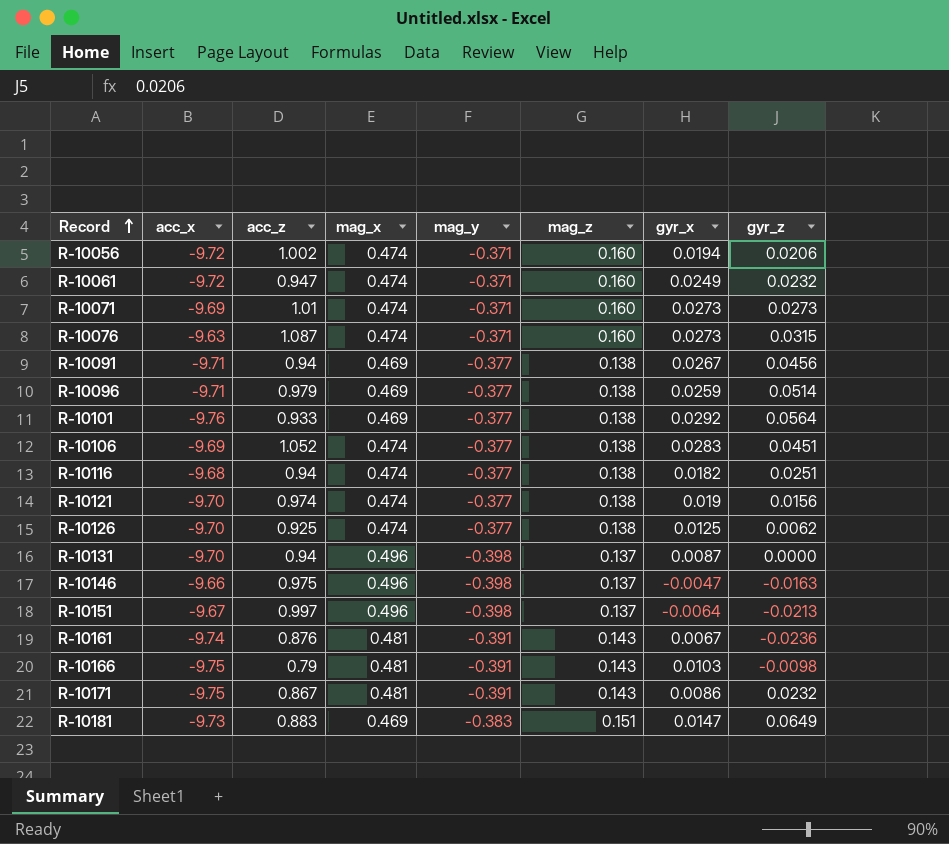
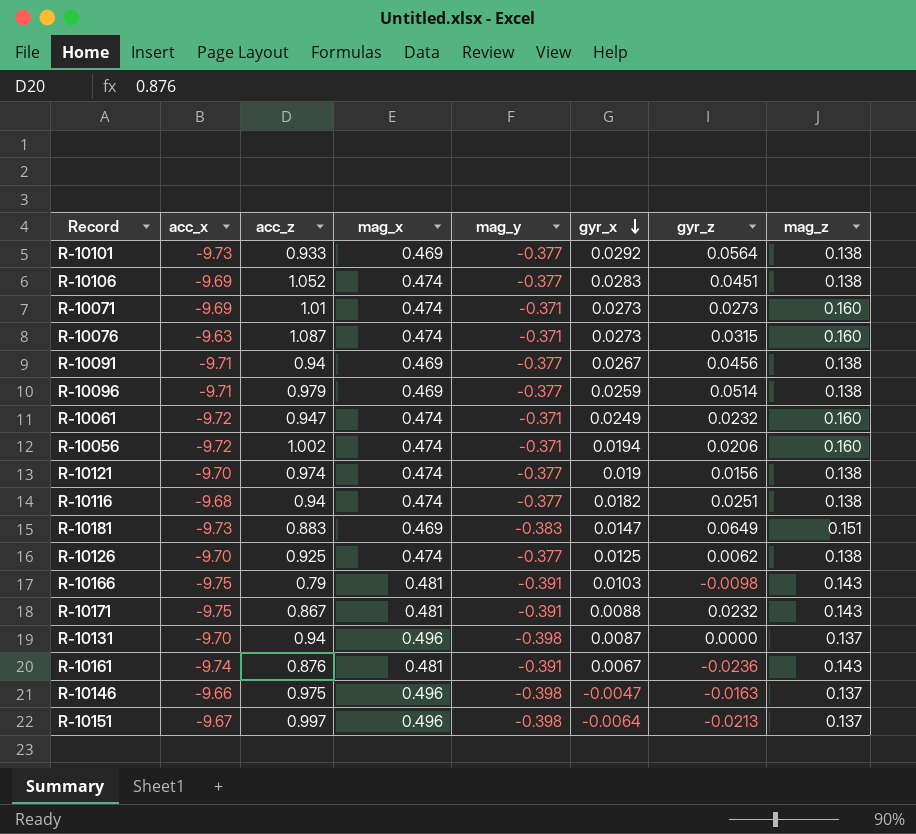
row order: Record ascending -> gyr_x descending
column mag_z | position: 6 -> 8
R-10101 | acc_x: -9.76 -> -9.73
R-10171 | gyr_x: 0.0086 -> 0.0088

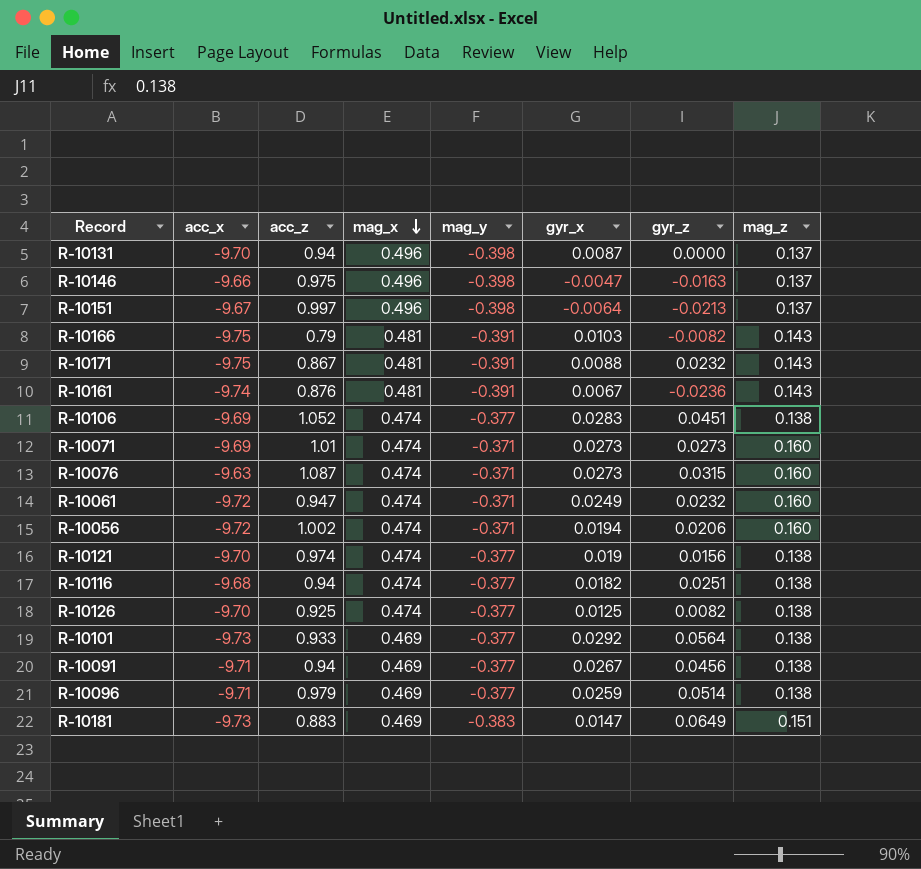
row order: gyr_x descending -> mag_x descending
R-10166 | gyr_z: -0.0098 -> -0.0082
R-10126 | gyr_z: 0.0062 -> 0.0082

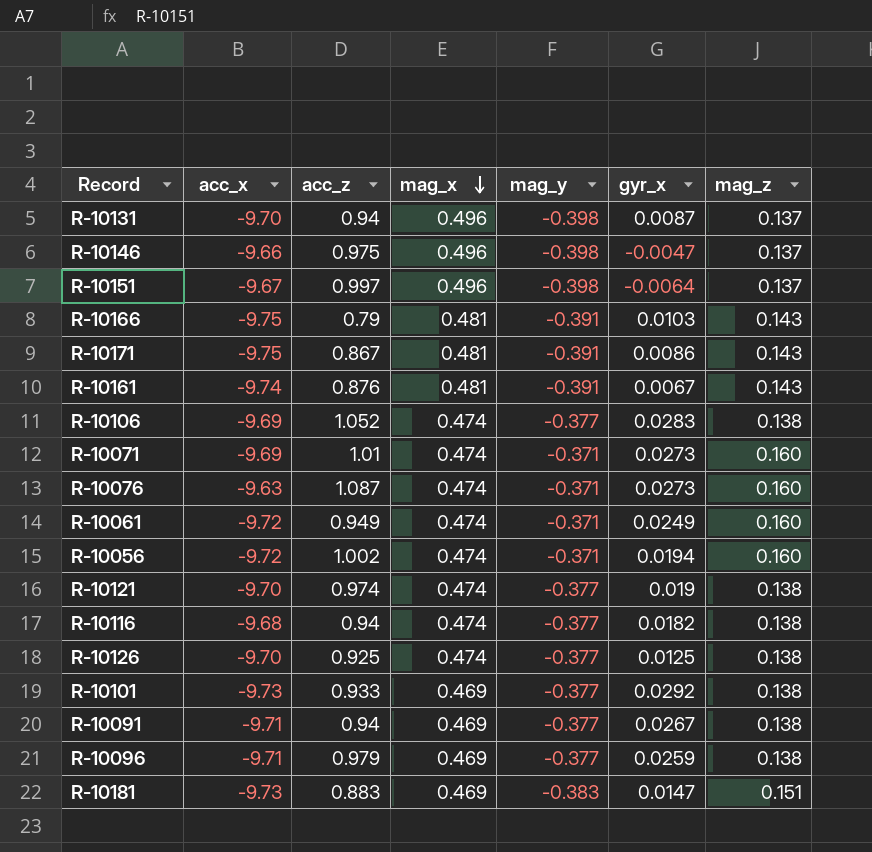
column gyr_z | position: 7 -> none
R-10171 | gyr_x: 0.0088 -> 0.0086
R-10061 | acc_z: 0.947 -> 0.949

